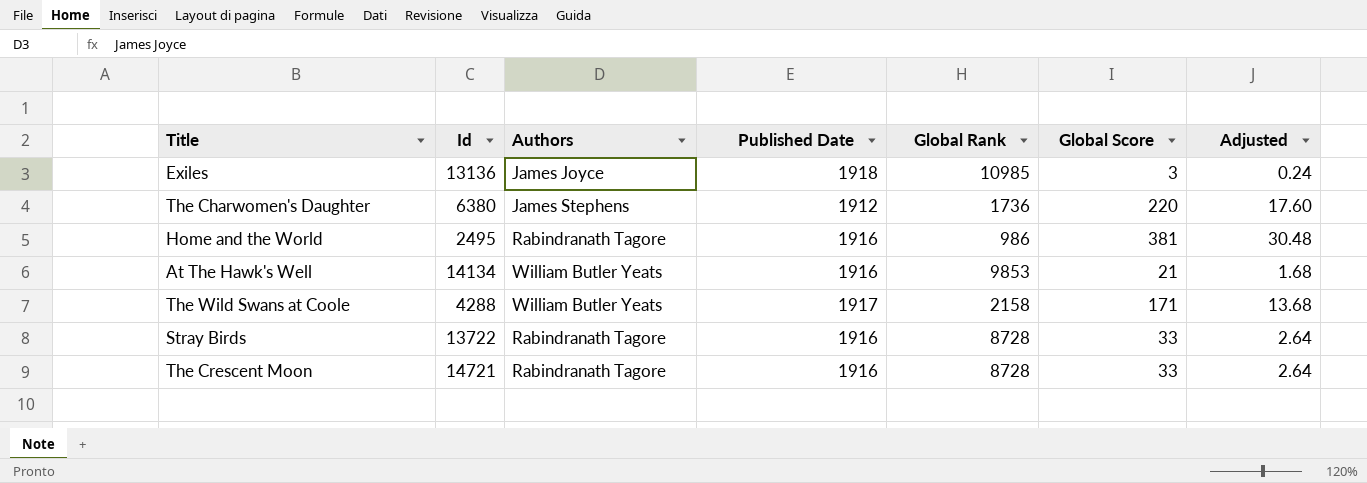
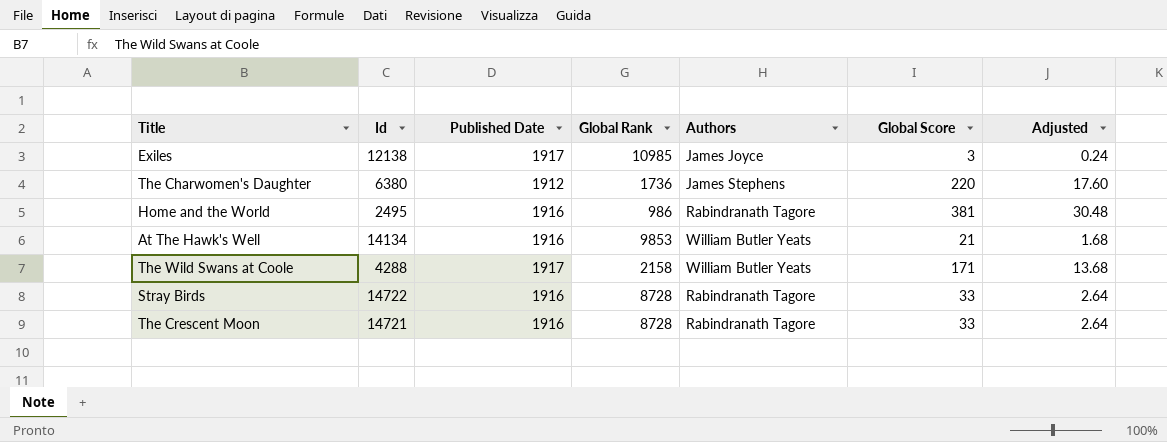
column Authors | position: 3 -> 5
Exiles | Id: 13136 -> 12138
Exiles | Published Date: 1918 -> 1917
Stray Birds | Id: 13722 -> 14722

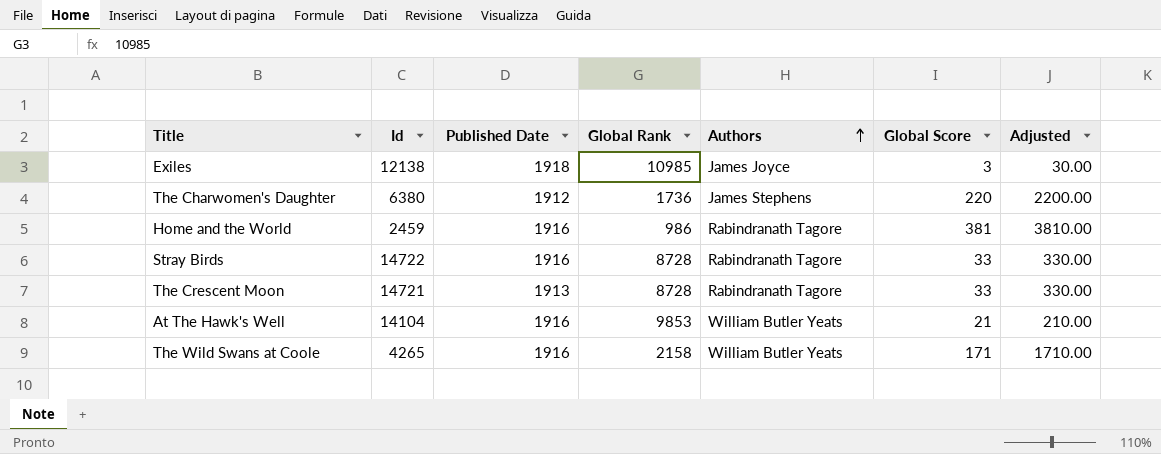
row order: none -> Authors ascending
column Adjusted | formula: [Global Score] * 0.08 -> [Global Score] * 10
Exiles | Published Date: 1917 -> 1918
Home and the World | Id: 2495 -> 2459
The Crescent Moon | Published Date: 1916 -> 1913
At The Hawk's Well | Id: 14134 -> 14104
The Wild Swans at Coole | Id: 4288 -> 4265
The Wild Swans at Coole | Published Date: 1917 -> 1916

